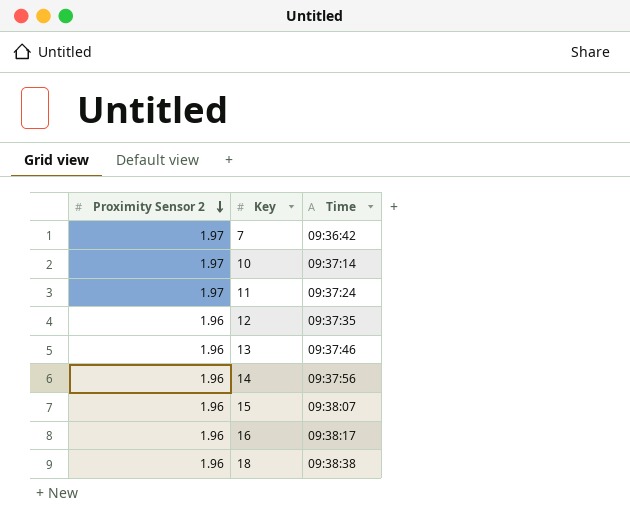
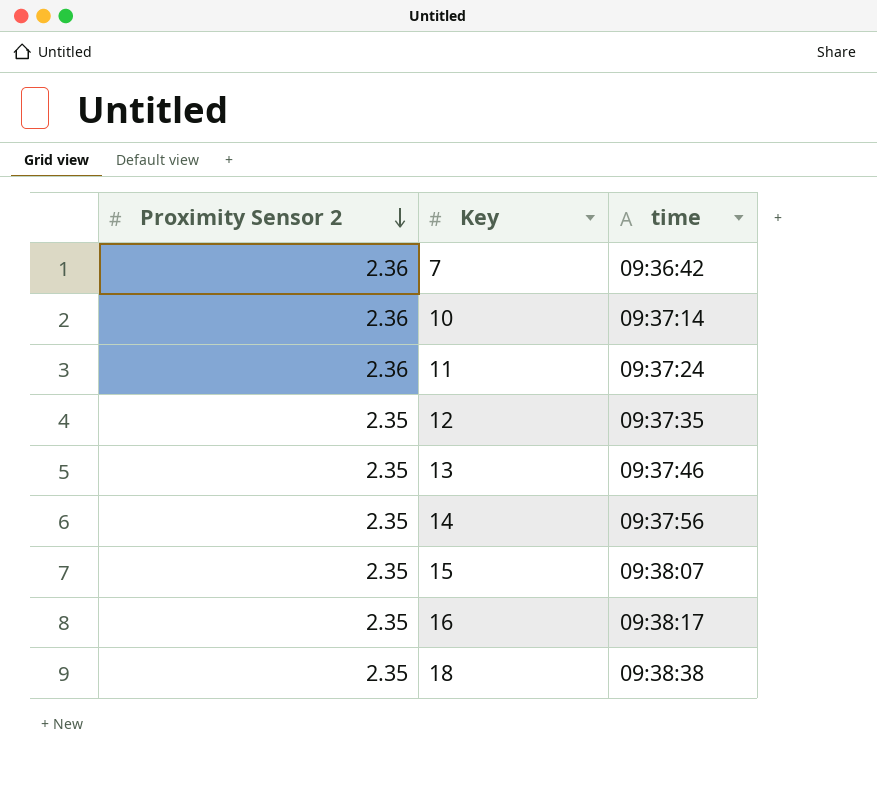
column name: Time -> time
7 | Proximity Sensor 2: 1.97 -> 2.36
10 | Proximity Sensor 2: 1.97 -> 2.36
11 | Proximity Sensor 2: 1.97 -> 2.36
12 | Proximity Sensor 2: 1.96 -> 2.35
13 | Proximity Sensor 2: 1.96 -> 2.35
14 | Proximity Sensor 2: 1.96 -> 2.35
15 | Proximity Sensor 2: 1.96 -> 2.35
16 | Proximity Sensor 2: 1.96 -> 2.35
18 | Proximity Sensor 2: 1.96 -> 2.35

